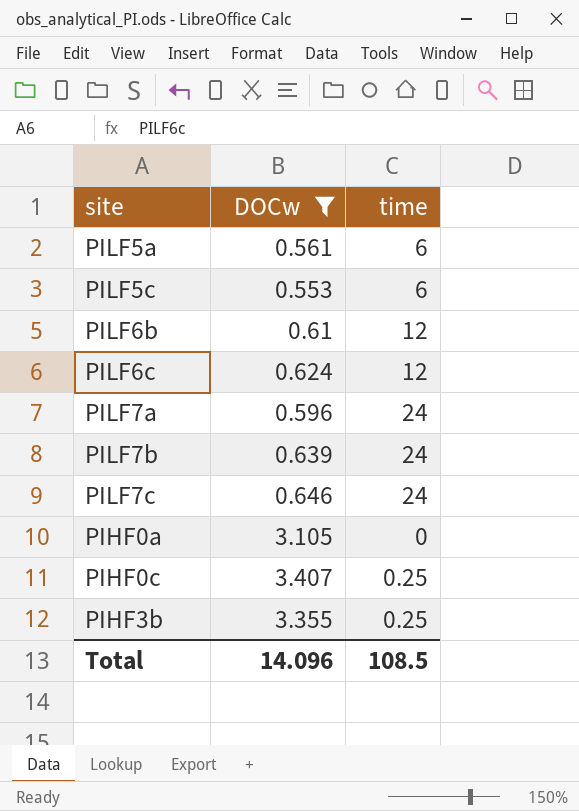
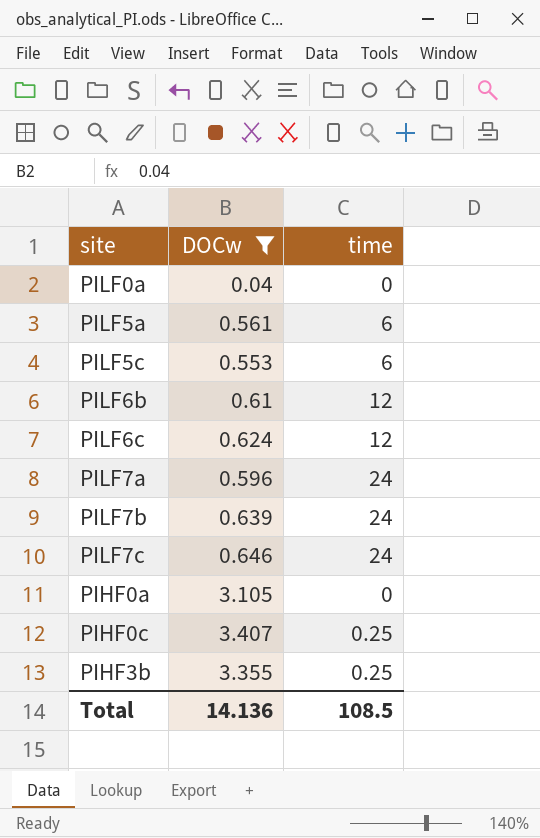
row PILF0a: none -> 0.04 | 0
Total | DOCw: 14.096 -> 14.136

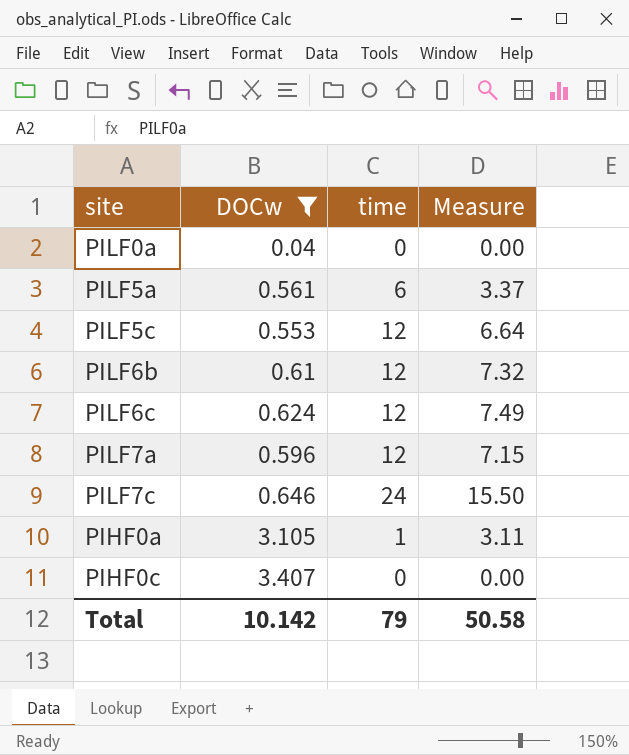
column Measure | formula: none -> [DOCw] * [time]
row PILF7b: 0.639 | 24 -> none
row PIHF3b: 3.355 | 0.25 -> none
PILF5c | time: 6 -> 12
PILF7a | time: 24 -> 12
PIHF0a | time: 0 -> 1
PIHF0c | time: 0.25 -> 0
Total | DOCw: 14.136 -> 10.142
Total | time: 108.5 -> 79

